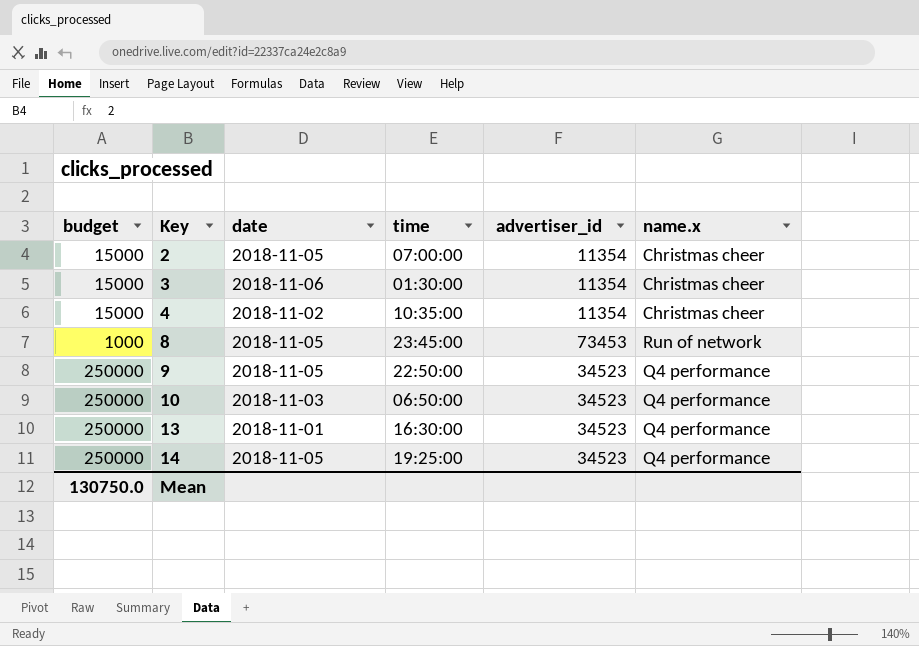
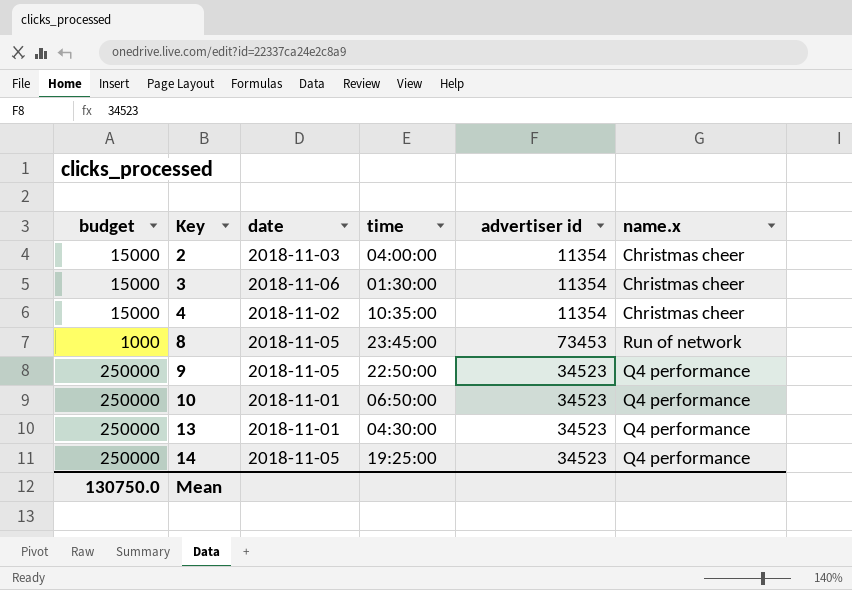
column name: advertiser_id -> advertiser id
2 | date: 2018-11-05 -> 2018-11-03
2 | time: 07:00:00 -> 04:00:00
10 | date: 2018-11-03 -> 2018-11-01
13 | time: 16:30:00 -> 04:30:00

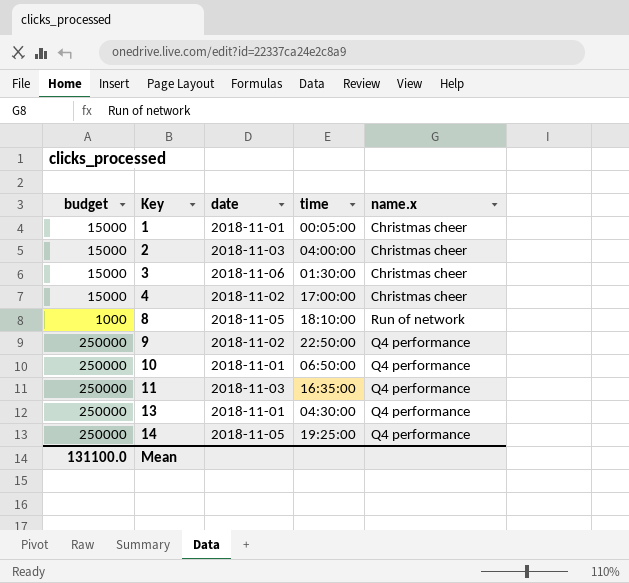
column advertiser id | position: 5 -> none
row 1: none -> 15000 | 2018-11-01 | 00:05:00 | Christmas cheer
4 | time: 10:35:00 -> 17:00:00
8 | time: 23:45:00 -> 18:10:00
9 | date: 2018-11-05 -> 2018-11-02
row 11: none -> 250000 | 2018-11-03 | 16:35:00 | Q4 performance
Mean | budget: 130750.0 -> 131100.0

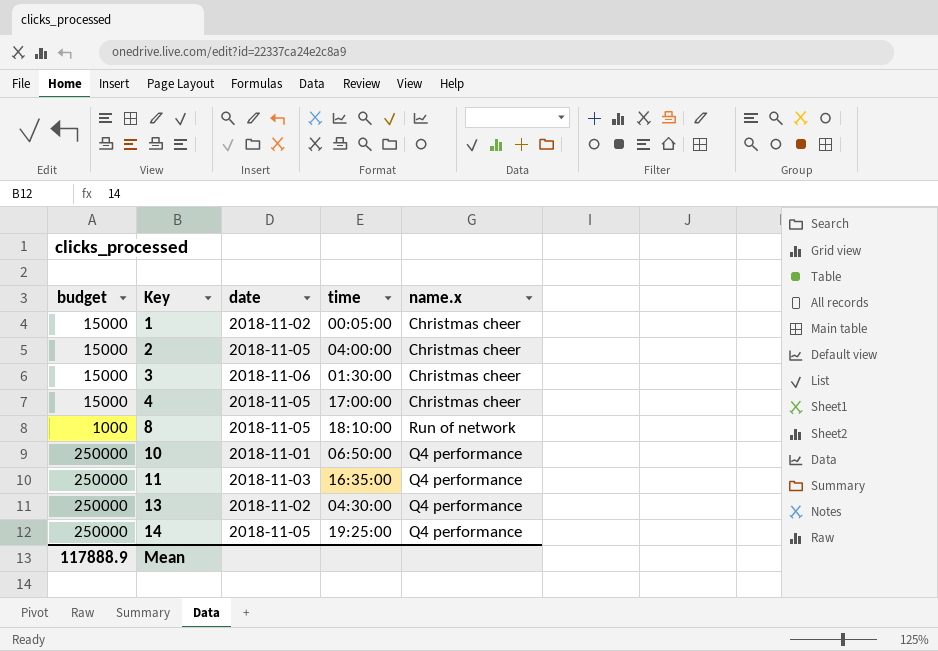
row 9: 250000 | 2018-11-02 | 22:50:00 | Q4 performance -> none
1 | date: 2018-11-01 -> 2018-11-02
2 | date: 2018-11-03 -> 2018-11-05
4 | date: 2018-11-02 -> 2018-11-05
13 | date: 2018-11-01 -> 2018-11-02
Mean | budget: 131100.0 -> 117888.9

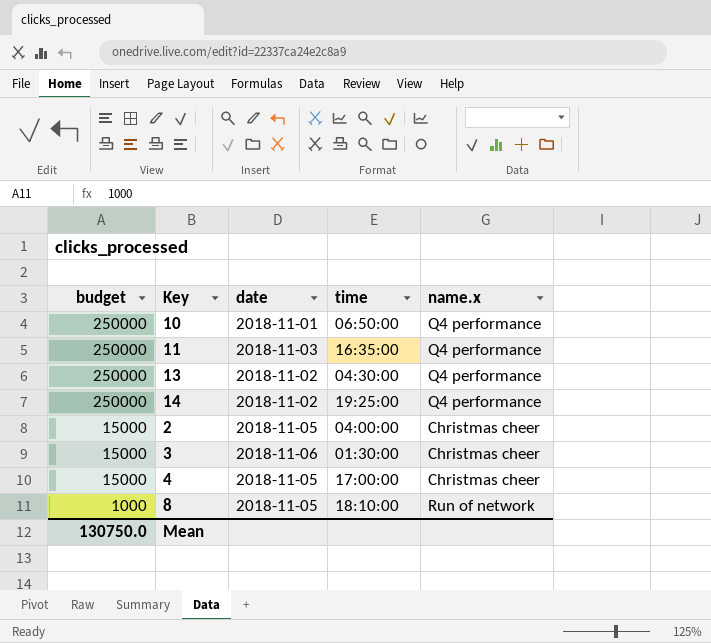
row order: Key ascending -> budget descending
row 1: 15000 | 2018-11-02 | 00:05:00 | Christmas cheer -> none
14 | date: 2018-11-05 -> 2018-11-02
Mean | budget: 117888.9 -> 130750.0

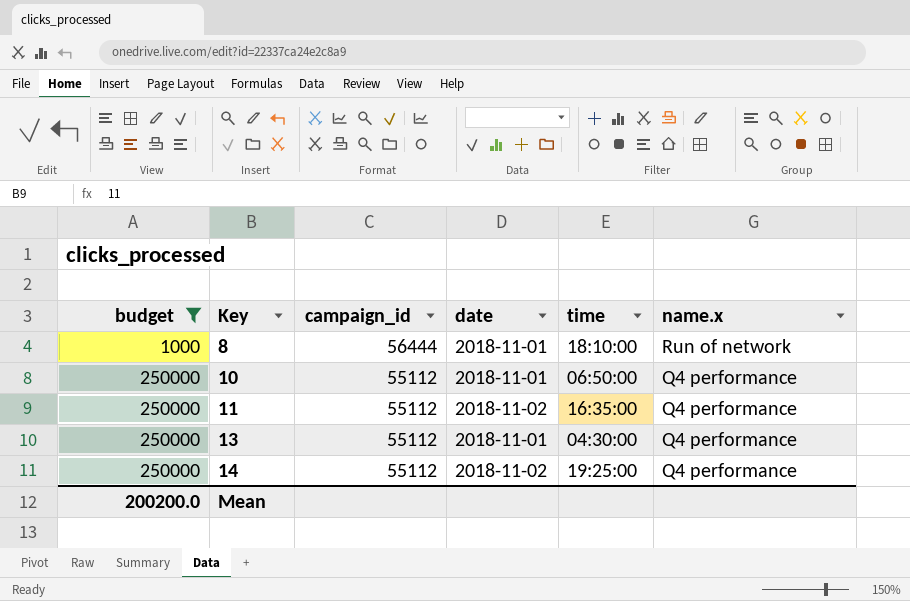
filter: none -> budget != 15000
row order: budget descending -> budget ascending
column campaign_id | position: none -> 3
8 | date: 2018-11-05 -> 2018-11-01
11 | date: 2018-11-03 -> 2018-11-02
13 | date: 2018-11-02 -> 2018-11-01
Mean | budget: 130750.0 -> 200200.0

